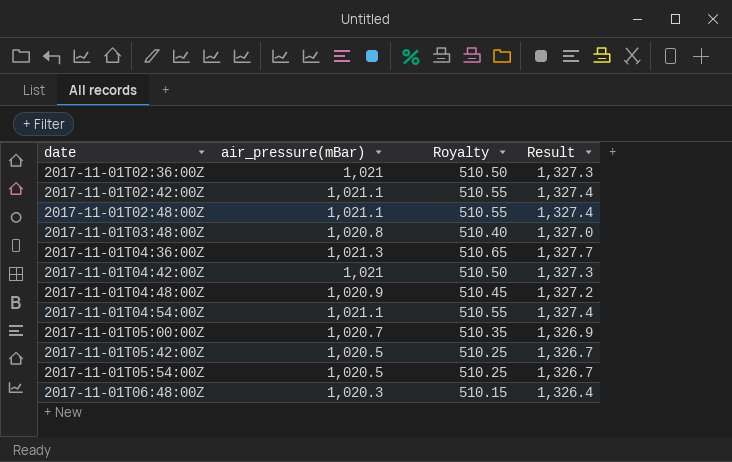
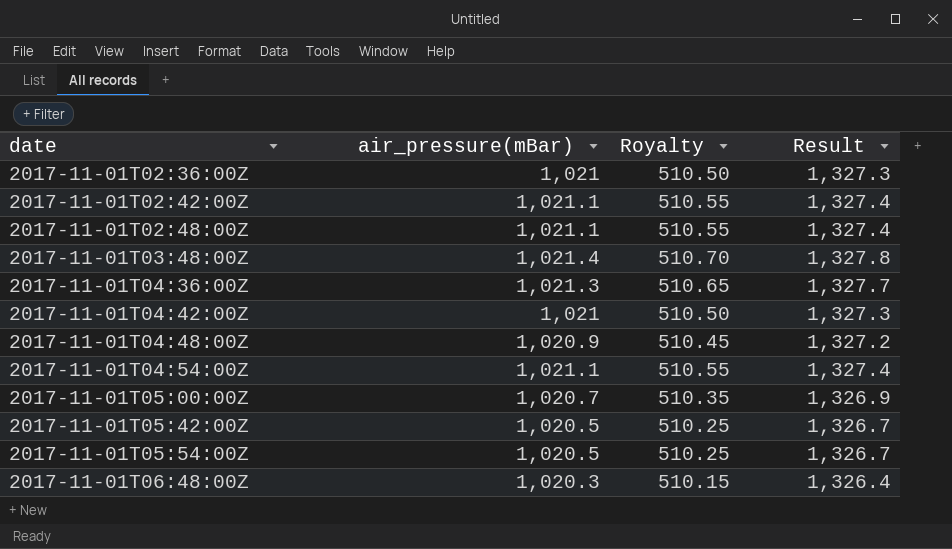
2017-11-01T03:48:00Z | air_pressure(mBar): 1,020.8 -> 1,021.4
2017-11-01T03:48:00Z | Royalty: 510.40 -> 510.70
2017-11-01T03:48:00Z | Result: 1,327.0 -> 1,327.8

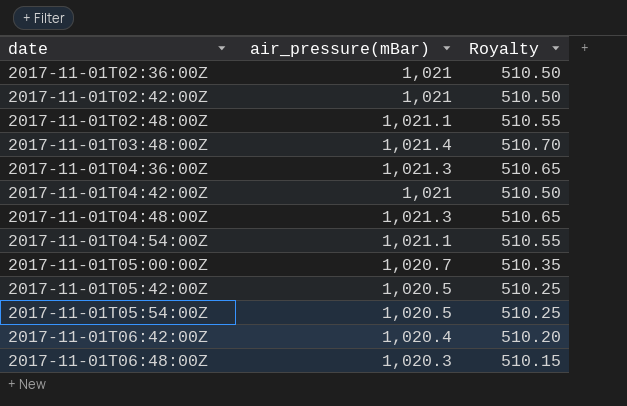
column Result | formula: [air_pressure(mBar)] * 1.3 -> none
2017-11-01T02:42:00Z | air_pressure(mBar): 1,021.1 -> 1,021
2017-11-01T02:42:00Z | Royalty: 510.55 -> 510.50
2017-11-01T04:48:00Z | air_pressure(mBar): 1,020.9 -> 1,021.3
2017-11-01T04:48:00Z | Royalty: 510.45 -> 510.65
row 2017-11-01T06:42:00Z: none -> 1,020.4 | 510.20

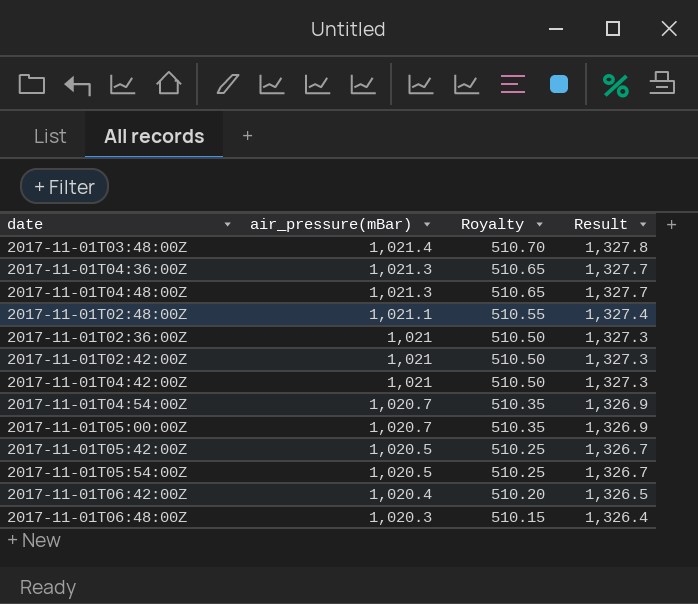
row order: date ascending -> air_pressure(mBar) descending
column Result | formula: none -> [air_pressure(mBar)] * 1.3
2017-11-01T04:54:00Z | air_pressure(mBar): 1,021.1 -> 1,020.7
2017-11-01T04:54:00Z | Royalty: 510.55 -> 510.35

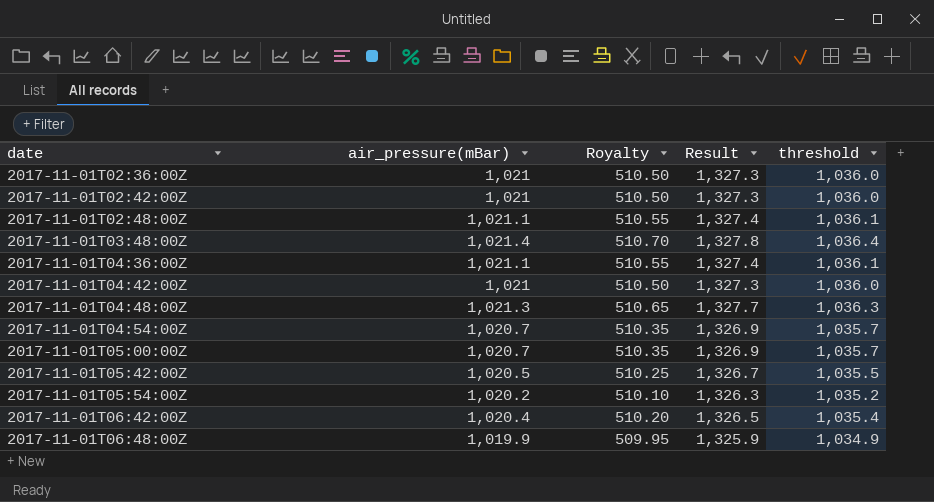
row order: air_pressure(mBar) descending -> date ascending
column threshold | formula: none -> [air_pressure(mBar)] + 15
2017-11-01T04:36:00Z | air_pressure(mBar): 1,021.3 -> 1,021.1
2017-11-01T04:36:00Z | Royalty: 510.65 -> 510.55
2017-11-01T04:36:00Z | Result: 1,327.7 -> 1,327.4
2017-11-01T05:54:00Z | air_pressure(mBar): 1,020.5 -> 1,020.2
2017-11-01T05:54:00Z | Royalty: 510.25 -> 510.10
2017-11-01T05:54:00Z | Result: 1,326.7 -> 1,326.3
2017-11-01T06:48:00Z | air_pressure(mBar): 1,020.3 -> 1,019.9
2017-11-01T06:48:00Z | Royalty: 510.15 -> 509.95
2017-11-01T06:48:00Z | Result: 1,326.4 -> 1,325.9

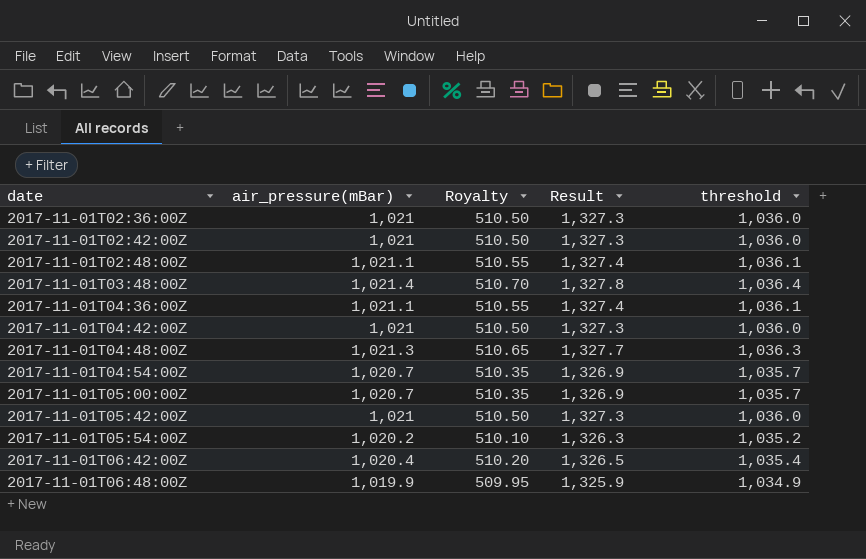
2017-11-01T05:42:00Z | air_pressure(mBar): 1,020.5 -> 1,021
2017-11-01T05:42:00Z | Royalty: 510.25 -> 510.50
2017-11-01T05:42:00Z | Result: 1,326.7 -> 1,327.3
2017-11-01T05:42:00Z | threshold: 1,035.5 -> 1,036.0

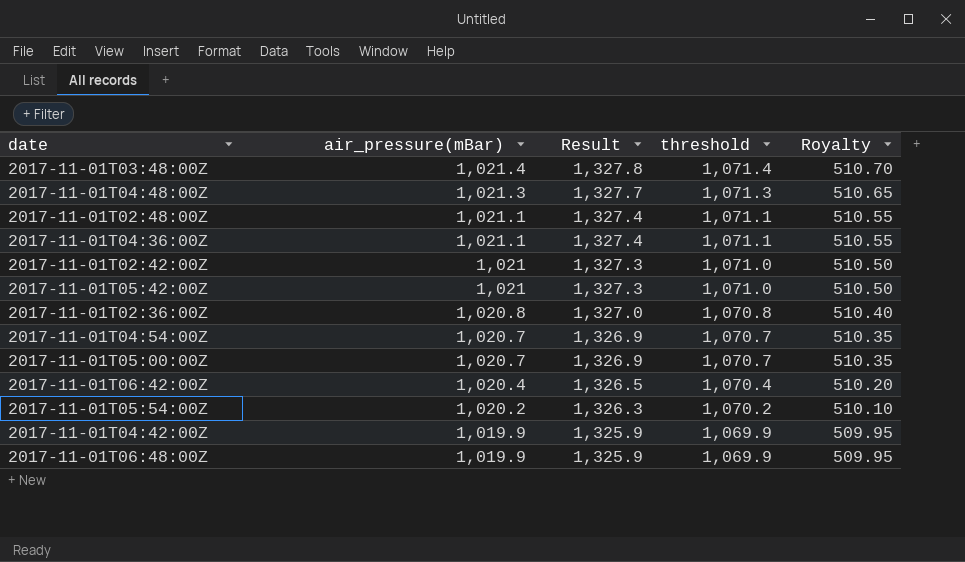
row order: date ascending -> air_pressure(mBar) descending
column threshold | formula: [air_pressure(mBar)] + 15 -> [air_pressure(mBar)] + 50
column Royalty | position: 3 -> 5
2017-11-01T02:36:00Z | air_pressure(mBar): 1,021 -> 1,020.8
2017-11-01T02:36:00Z | Result: 1,327.3 -> 1,327.0
2017-11-01T02:36:00Z | Royalty: 510.50 -> 510.40
2017-11-01T04:42:00Z | air_pressure(mBar): 1,021 -> 1,019.9
2017-11-01T04:42:00Z | Result: 1,327.3 -> 1,325.9
2017-11-01T04:42:00Z | Royalty: 510.50 -> 509.95

